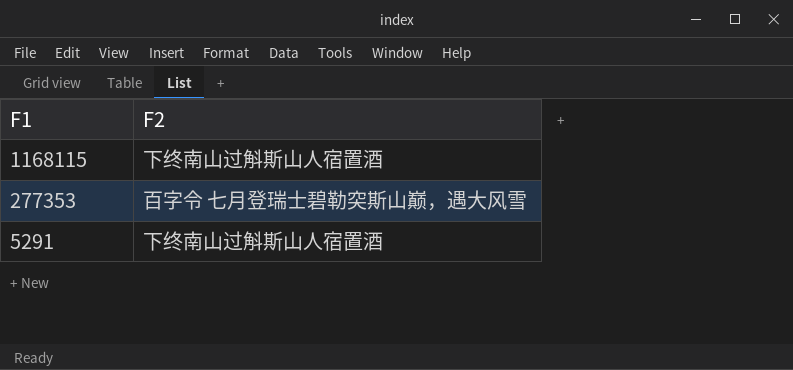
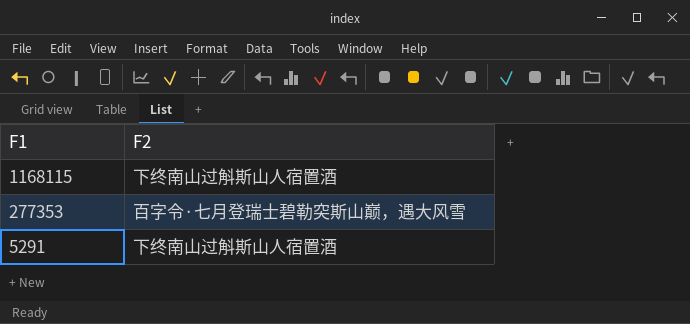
277353 | F2: 百字令 七月登瑞士碧勒突斯山巅，遇大风雪 -> 百字令·七月登瑞士碧勒突斯山巅，遇大风雪

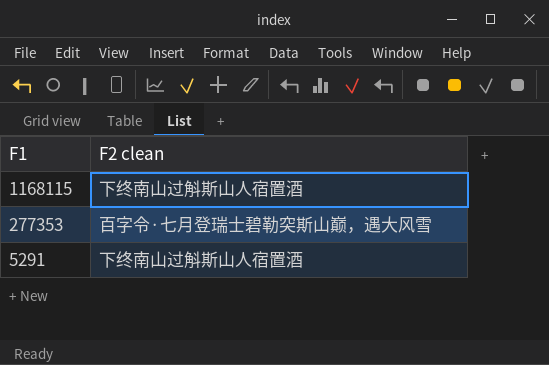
column name: F2 -> F2 clean

